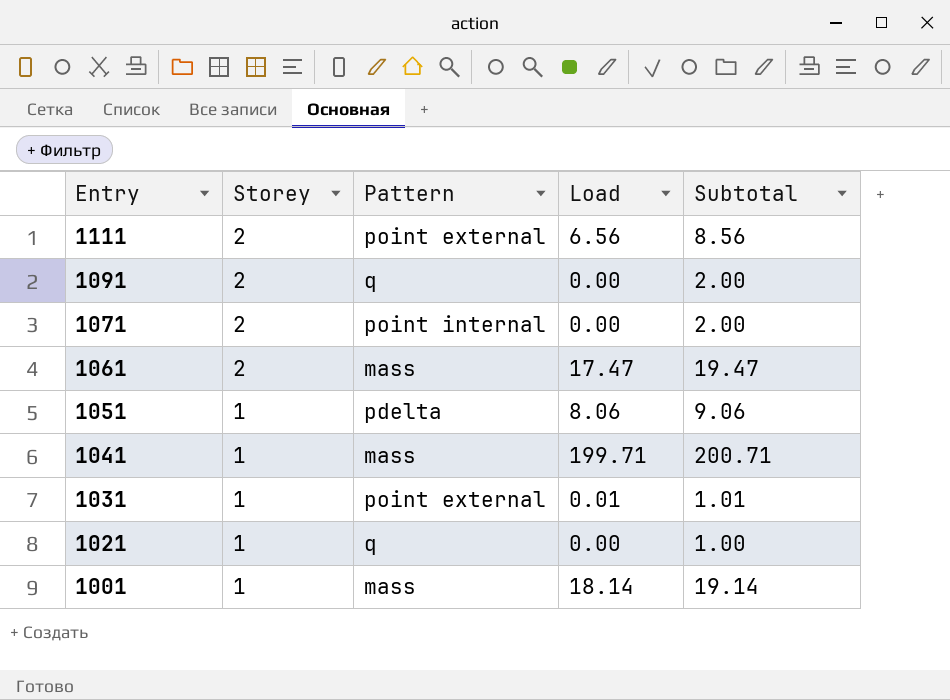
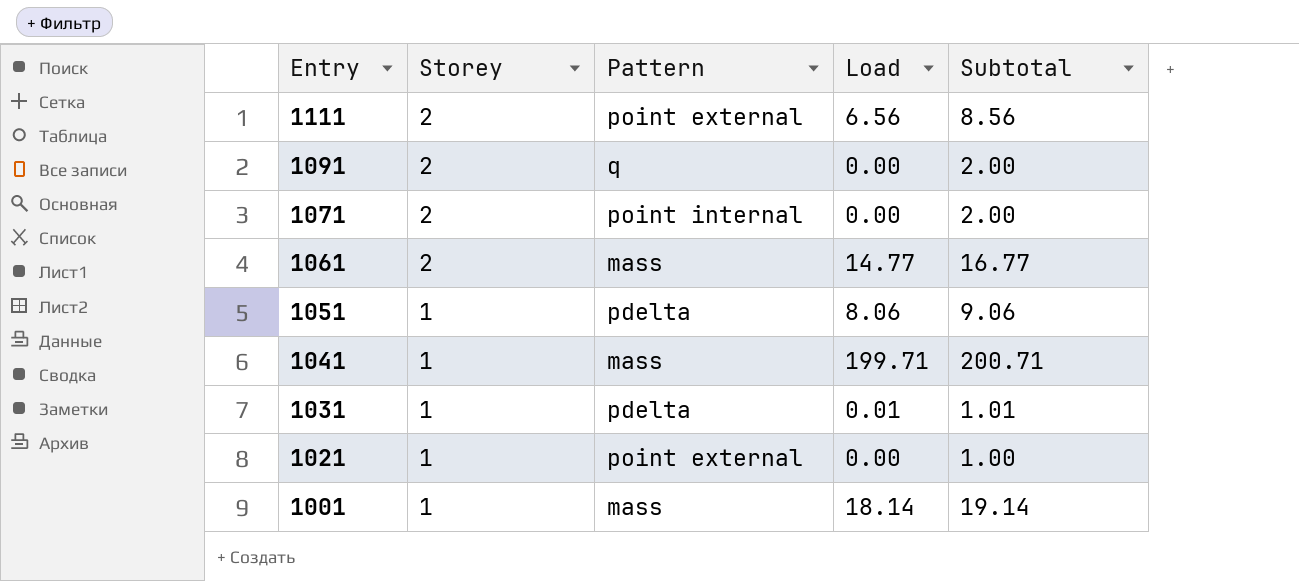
1061 | Load: 17.47 -> 14.77
1061 | Subtotal: 19.47 -> 16.77
1031 | Pattern: point external -> pdelta
1021 | Pattern: q -> point external

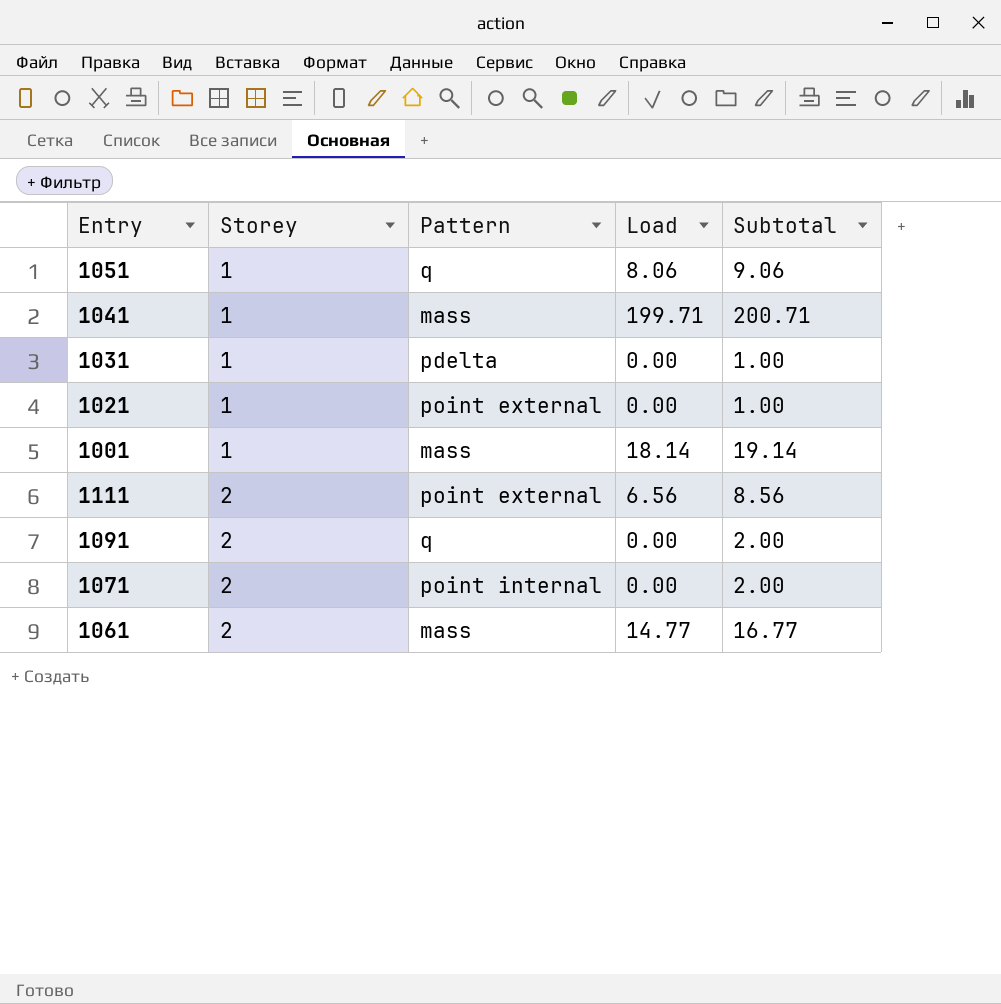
row order: Entry descending -> Storey ascending
1051 | Pattern: pdelta -> q
1031 | Load: 0.01 -> 0.00
1031 | Subtotal: 1.01 -> 1.00

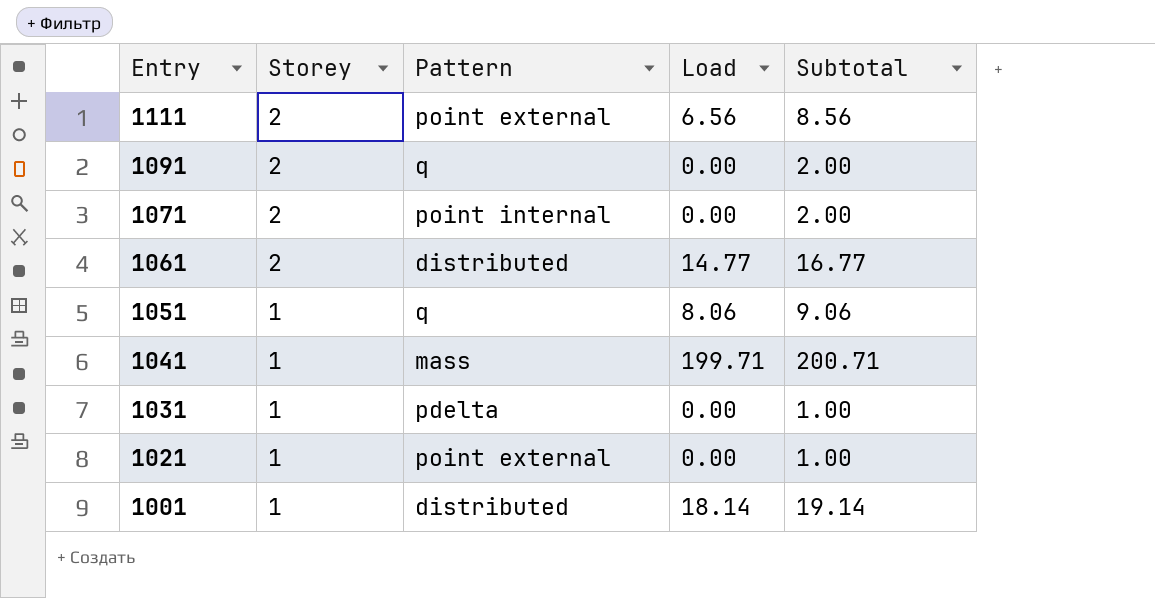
row order: Storey ascending -> Entry descending
1061 | Pattern: mass -> distributed
1001 | Pattern: mass -> distributed

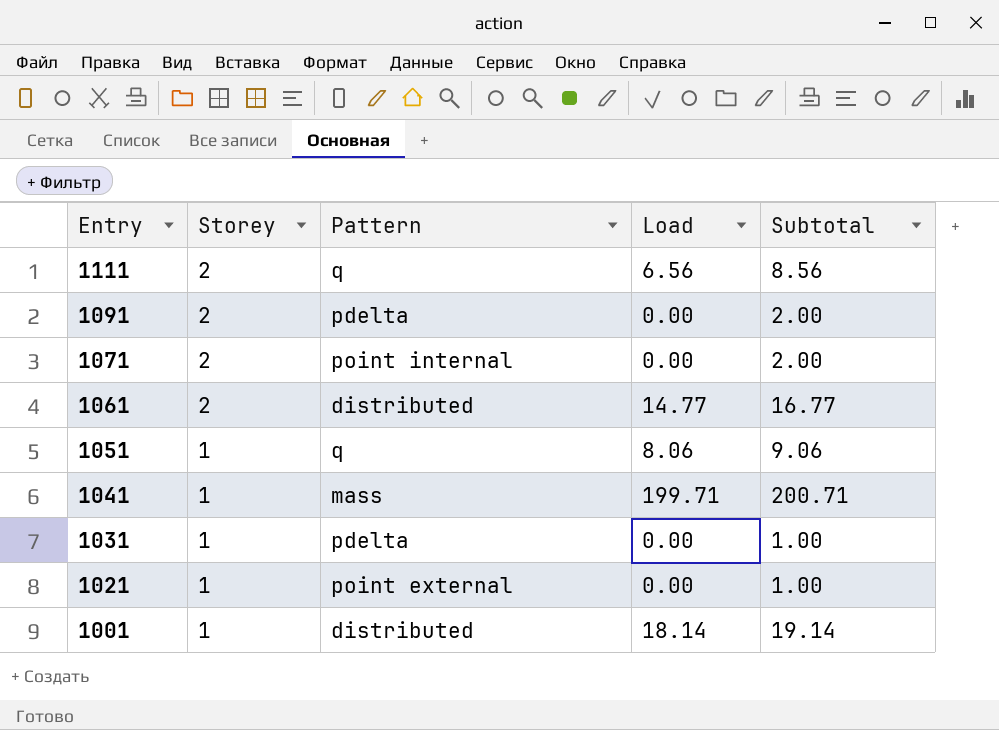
1111 | Pattern: point external -> q
1091 | Pattern: q -> pdelta

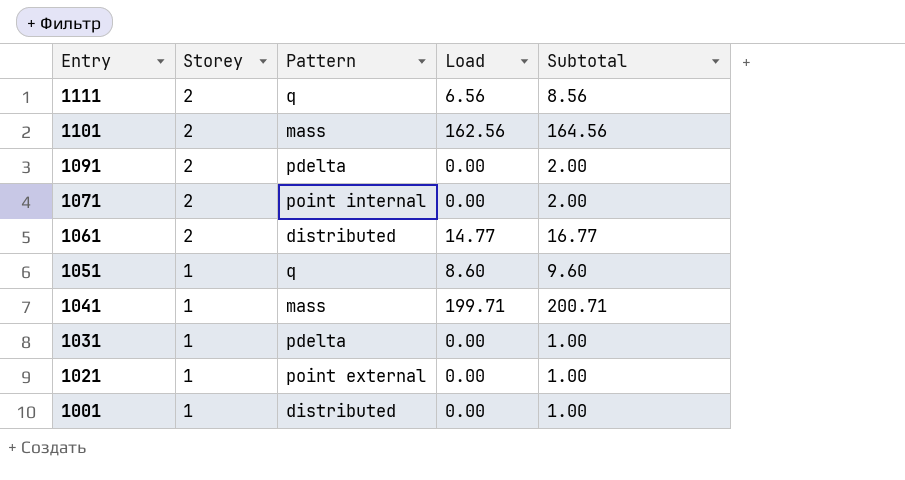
row 1101: none -> 2 | mass | 162.56 | 164.56
1051 | Load: 8.06 -> 8.60
1051 | Subtotal: 9.06 -> 9.60
1001 | Load: 18.14 -> 0.00
1001 | Subtotal: 19.14 -> 1.00

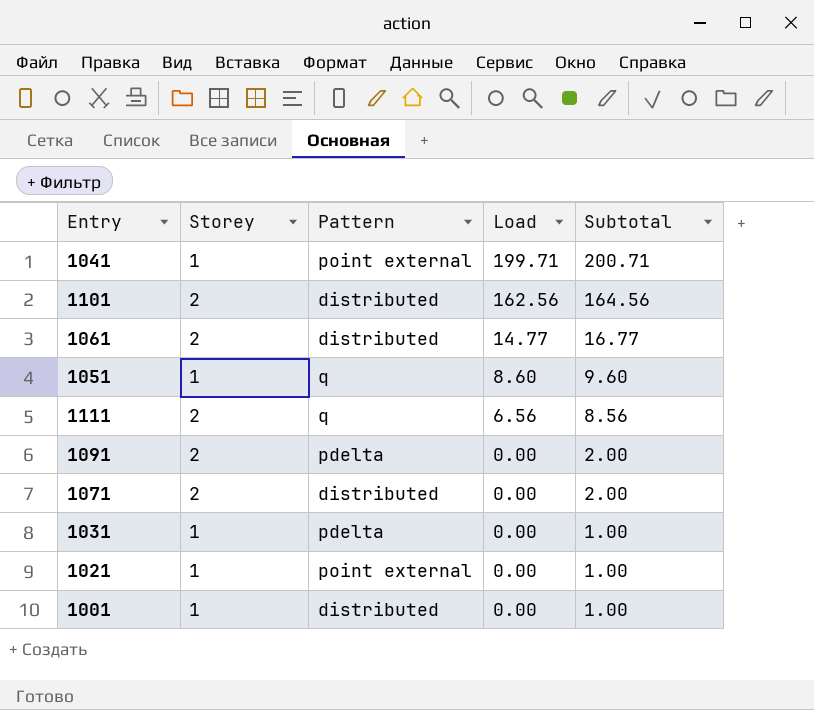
row order: Entry descending -> Load descending
1041 | Pattern: mass -> point external
1101 | Pattern: mass -> distributed
1071 | Pattern: point internal -> distributed

